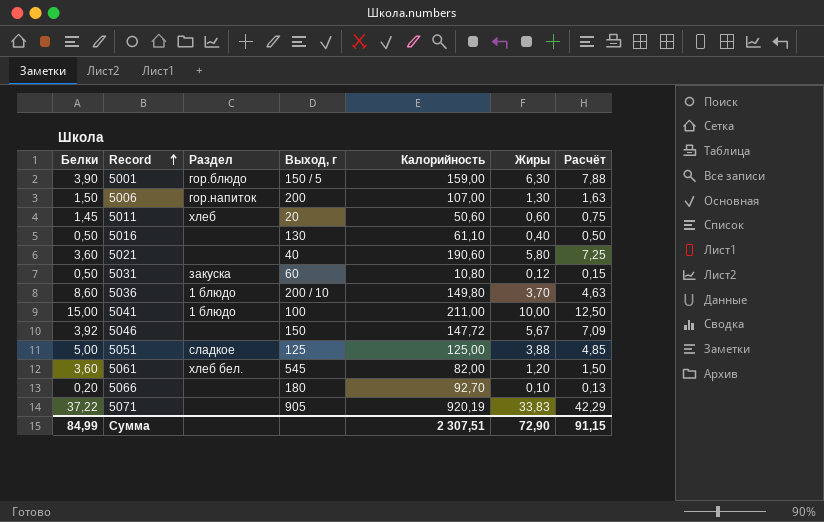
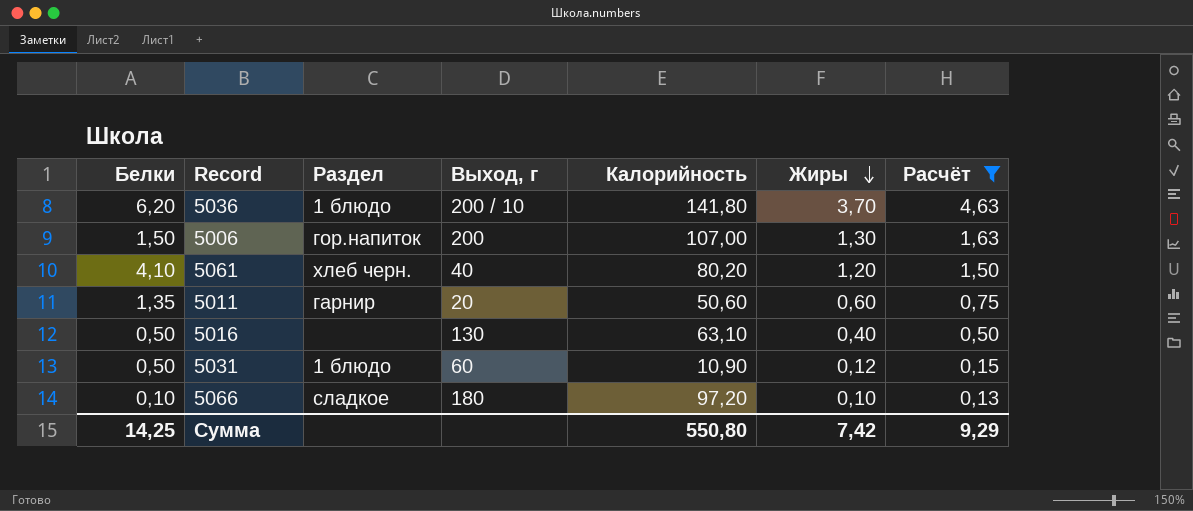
filter: none -> Расчёт <= 4,63
row order: Record ascending -> Жиры descending
5036 | Белки: 8,60 -> 6,20
5036 | Калорийность: 149,80 -> 141,80
5061 | Белки: 3,60 -> 4,10
5061 | Раздел: хлеб бел. -> хлеб черн.
5061 | Выход, г: 545 -> 40
5061 | Калорийность: 82,00 -> 80,20
5011 | Белки: 1,45 -> 1,35
5011 | Раздел: хлеб -> гарнир
5016 | Калорийность: 61,10 -> 63,10
5031 | Раздел: закуска -> 1 блюдо
5031 | Калорийность: 10,80 -> 10,90
5066 | Белки: 0,20 -> 0,10
5066 | Раздел: none -> сладкое
5066 | Калорийность: 92,70 -> 97,20
Сумма | Белки: 84,99 -> 14,25
Сумма | Калорийность: 2 307,51 -> 550,80
Сумма | Жиры: 72,90 -> 7,42
Сумма | Расчёт: 91,15 -> 9,29

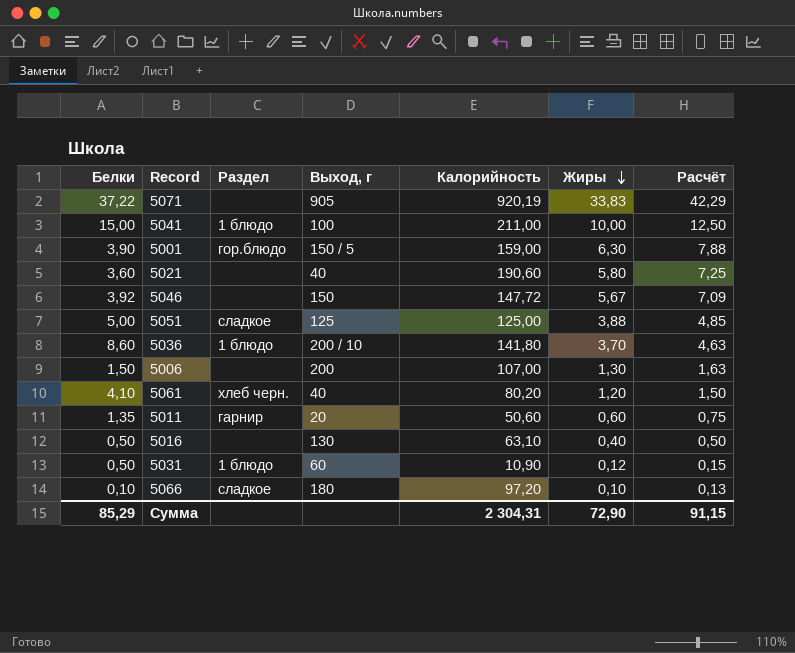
filter: Расчёт <= 4,63 -> none
5036 | Белки: 6,20 -> 8,60
5006 | Раздел: гор.напиток -> none
Сумма | Белки: 14,25 -> 85,29
Сумма | Калорийность: 550,80 -> 2 304,31
Сумма | Жиры: 7,42 -> 72,90
Сумма | Расчёт: 9,29 -> 91,15

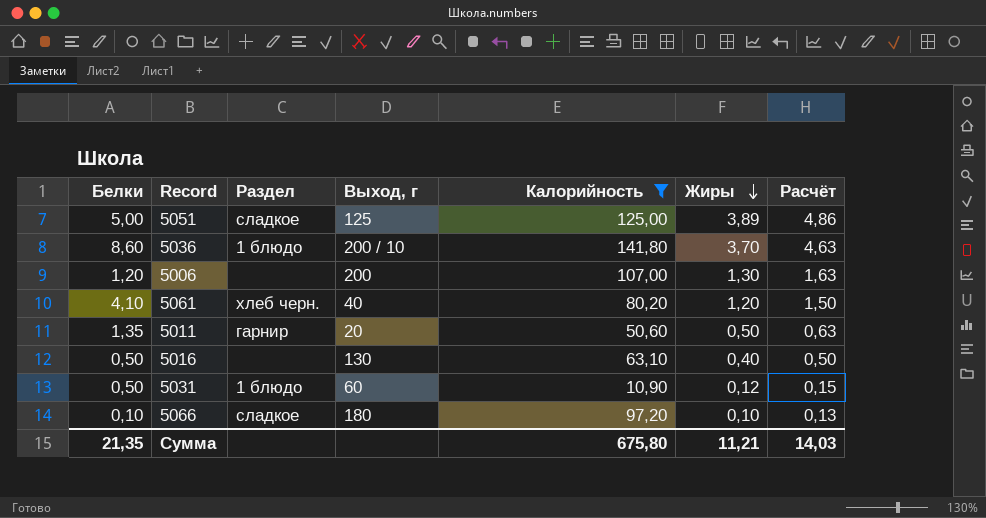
filter: none -> Калорийность <= 141,80
5051 | Жиры: 3,88 -> 3,89
5051 | Расчёт: 4,85 -> 4,86
5006 | Белки: 1,50 -> 1,20
5011 | Жиры: 0,60 -> 0,50
5011 | Расчёт: 0,75 -> 0,63
Сумма | Белки: 85,29 -> 21,35
Сумма | Калорийность: 2 304,31 -> 675,80
Сумма | Жиры: 72,90 -> 11,21
Сумма | Расчёт: 91,15 -> 14,03

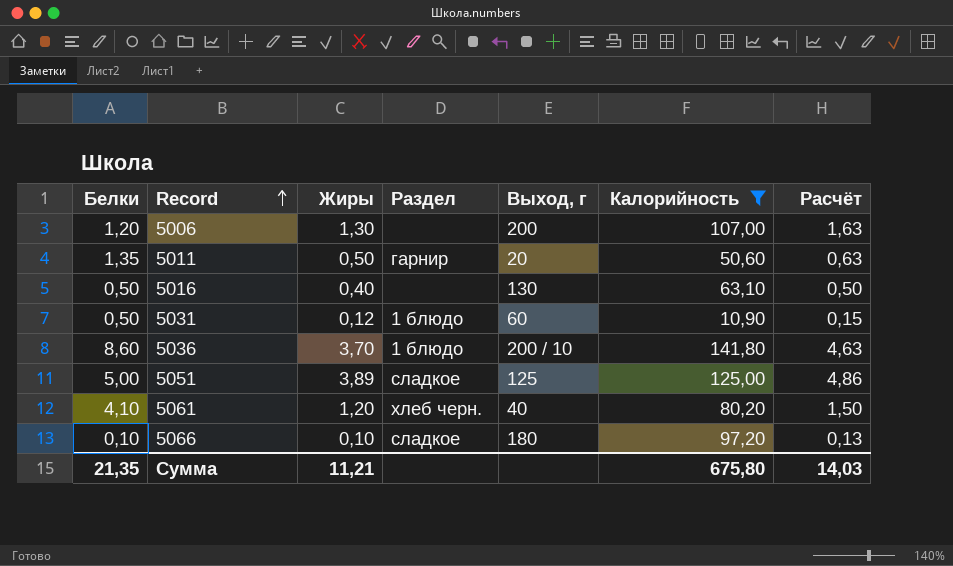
row order: Жиры descending -> Record ascending
column Жиры | position: 6 -> 3

